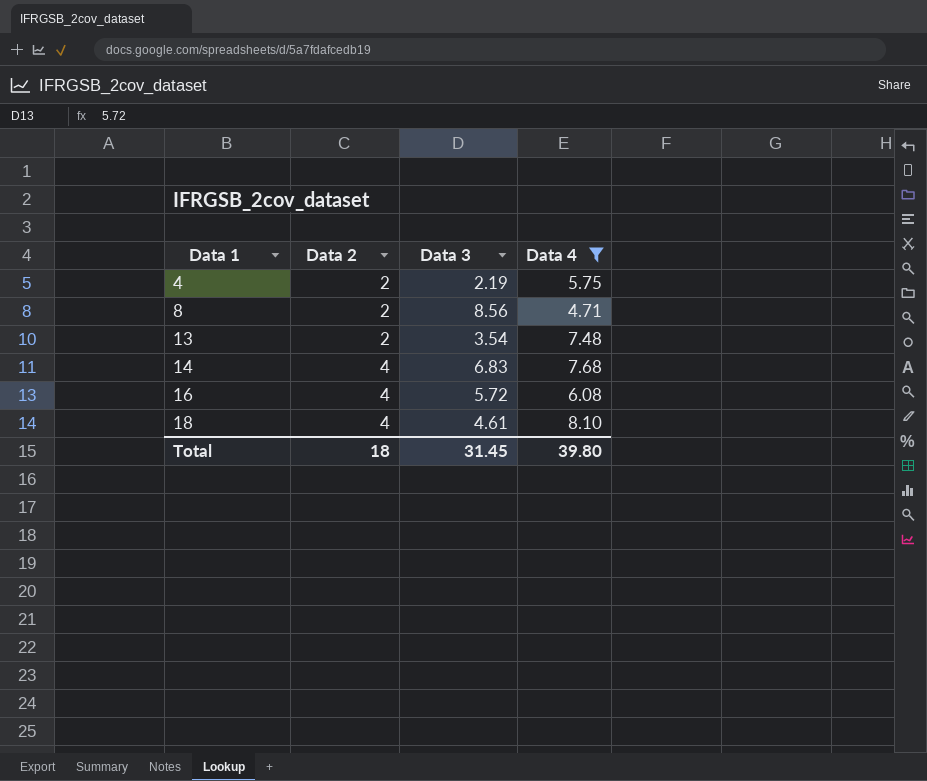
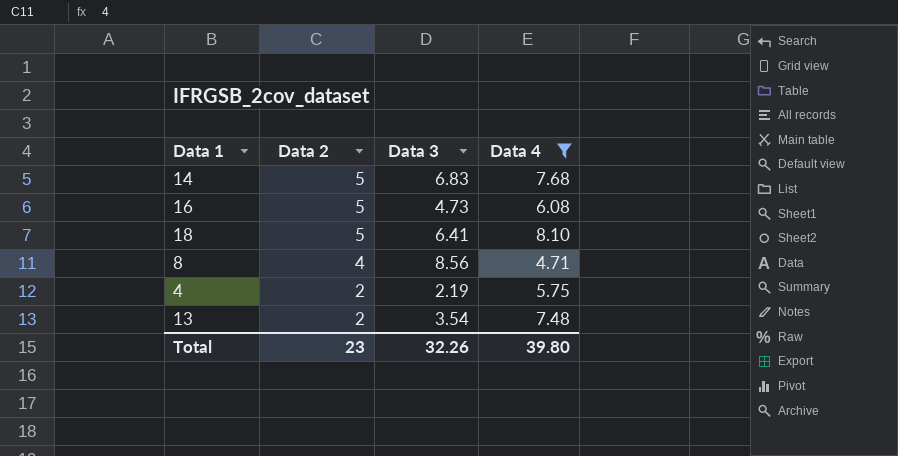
row order: Data 1 ascending -> Data 2 descending
14 | Data 2: 4 -> 5
16 | Data 2: 4 -> 5
16 | Data 3: 5.72 -> 4.73
18 | Data 2: 4 -> 5
18 | Data 3: 4.61 -> 6.41
8 | Data 2: 2 -> 4
Total | Data 2: 18 -> 23
Total | Data 3: 31.45 -> 32.26

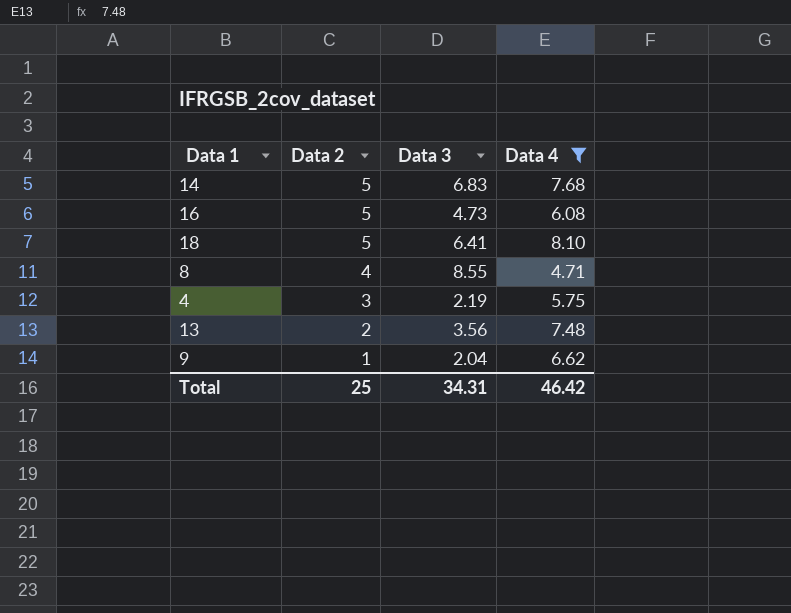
8 | Data 3: 8.56 -> 8.55
4 | Data 2: 2 -> 3
13 | Data 3: 3.54 -> 3.56
row 9: none -> 1 | 2.04 | 6.62
Total | Data 2: 23 -> 25
Total | Data 3: 32.26 -> 34.31
Total | Data 4: 39.80 -> 46.42

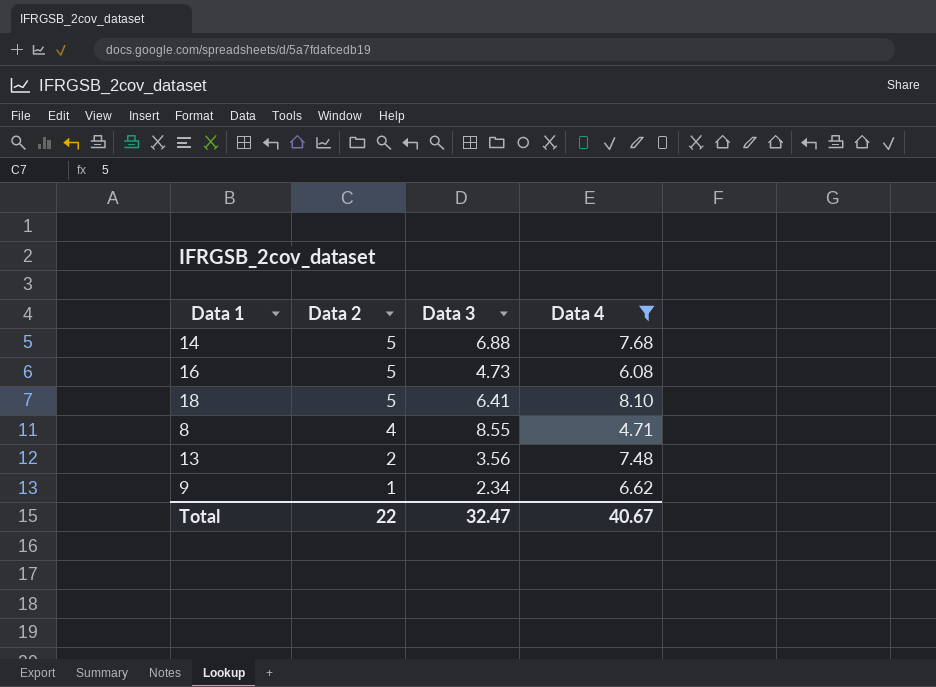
row 4: 3 | 2.19 | 5.75 -> none
14 | Data 3: 6.83 -> 6.88
9 | Data 3: 2.04 -> 2.34
Total | Data 2: 25 -> 22
Total | Data 3: 34.31 -> 32.47
Total | Data 4: 46.42 -> 40.67

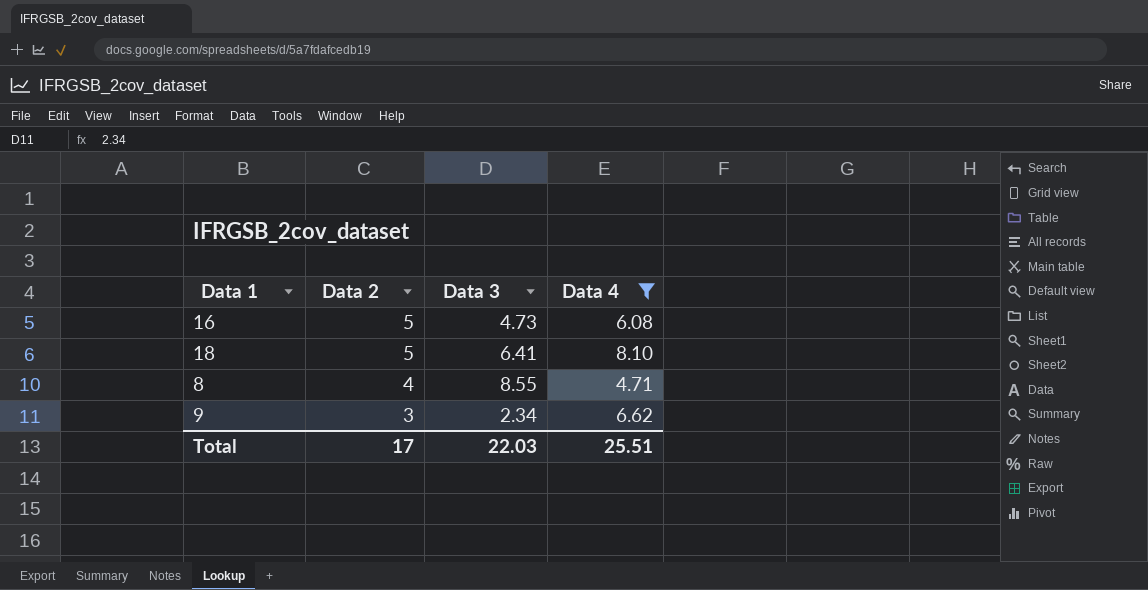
row 14: 5 | 6.88 | 7.68 -> none
row 13: 2 | 3.56 | 7.48 -> none
9 | Data 2: 1 -> 3
Total | Data 2: 22 -> 17
Total | Data 3: 32.47 -> 22.03
Total | Data 4: 40.67 -> 25.51

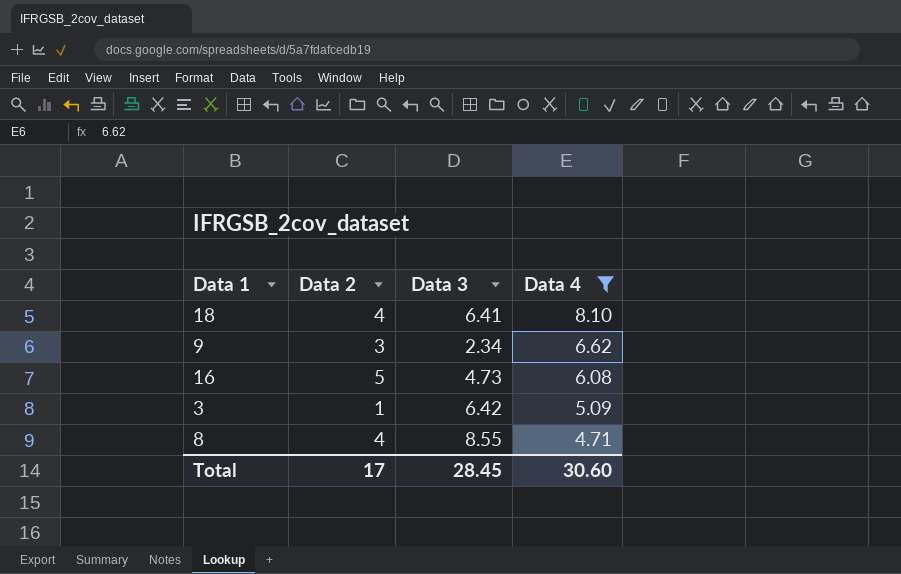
row order: Data 2 descending -> Data 4 descending
18 | Data 2: 5 -> 4
row 3: none -> 1 | 6.42 | 5.09
Total | Data 3: 22.03 -> 28.45
Total | Data 4: 25.51 -> 30.60

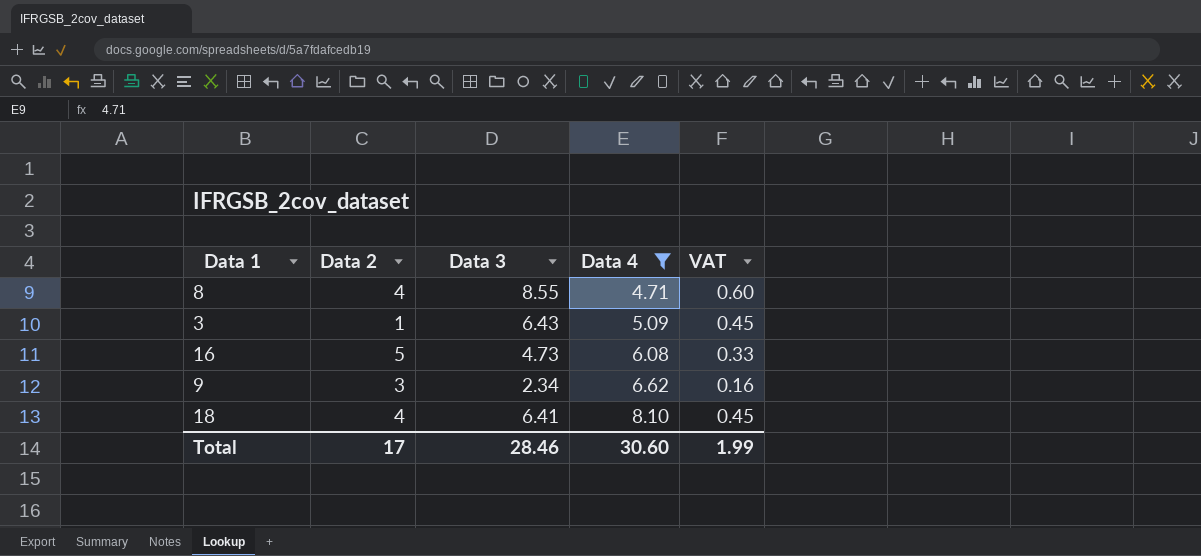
row order: Data 4 descending -> Data 4 ascending
column VAT | formula: none -> [Data 3] * 0.07
3 | Data 3: 6.42 -> 6.43
Total | Data 3: 28.45 -> 28.46

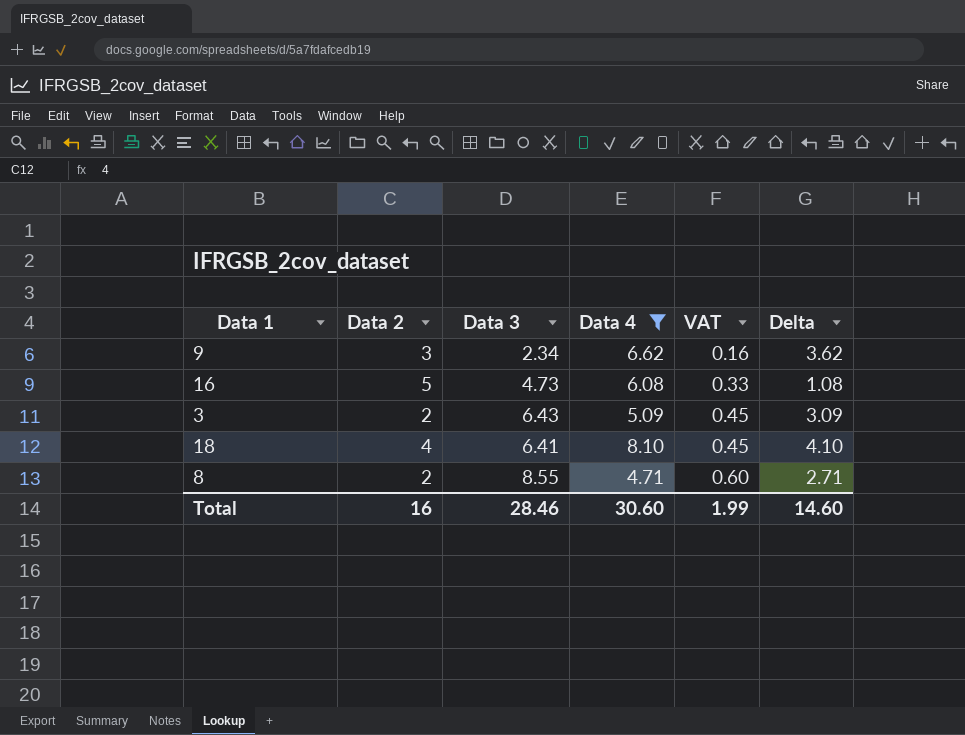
row order: Data 4 ascending -> VAT ascending
column Delta | formula: none -> [Data 4] - [Data 2]
3 | Data 2: 1 -> 2
8 | Data 2: 4 -> 2
Total | Data 2: 17 -> 16

